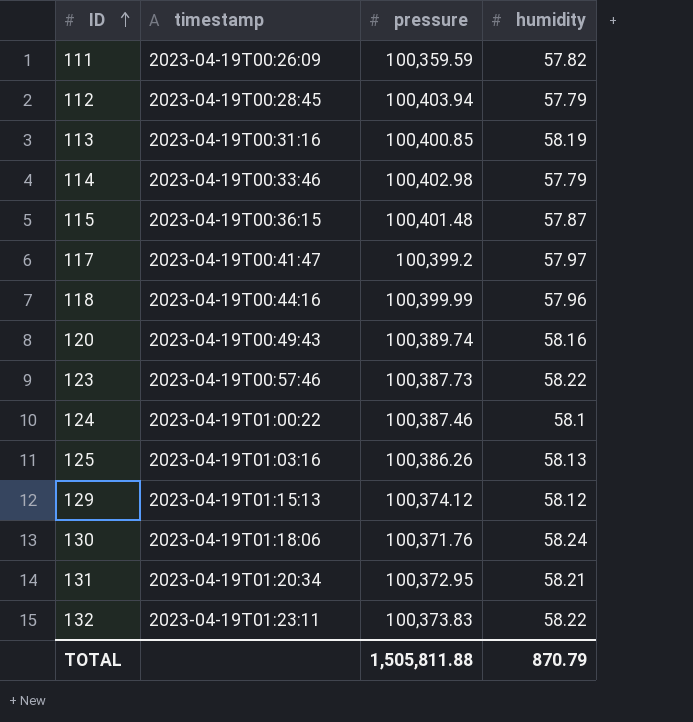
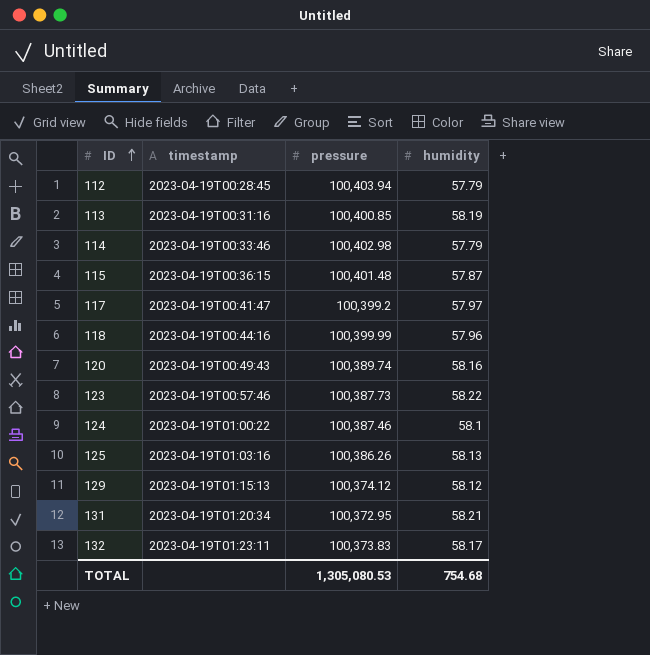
row 111: 2023-04-19T00:26:09 | 100,359.59 | 57.82 -> none
row 130: 2023-04-19T01:18:06 | 100,371.76 | 58.24 -> none
132 | humidity: 58.22 -> 58.17
TOTAL | pressure: 1,505,811.88 -> 1,305,080.53
TOTAL | humidity: 870.79 -> 754.68

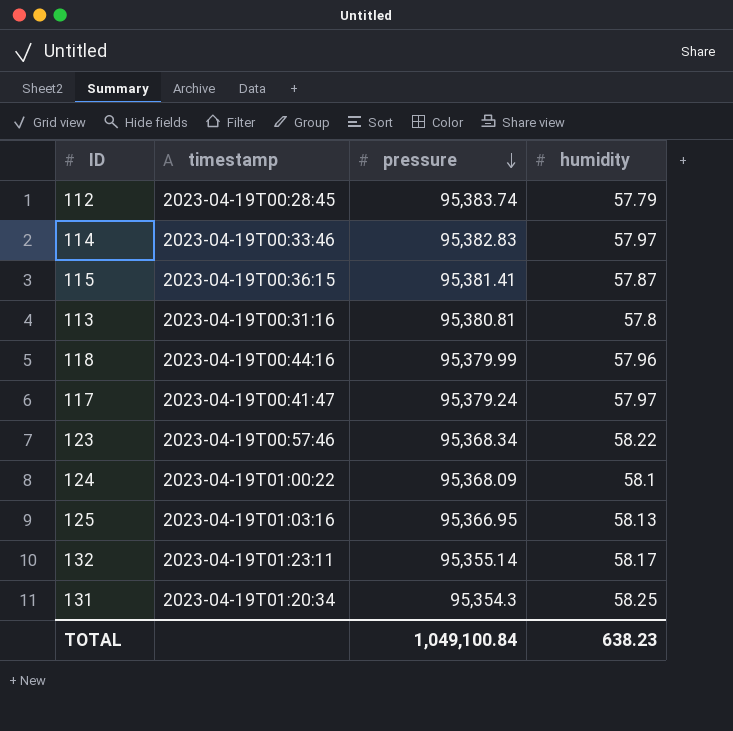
row order: ID ascending -> pressure descending
row 120: 2023-04-19T00:49:43 | 100,389.74 | 58.16 -> none
row 129: 2023-04-19T01:15:13 | 100,374.12 | 58.12 -> none
112 | pressure: 100,403.94 -> 95,383.74
114 | pressure: 100,402.98 -> 95,382.83
114 | humidity: 57.79 -> 57.97
115 | pressure: 100,401.48 -> 95,381.41
113 | pressure: 100,400.85 -> 95,380.81
113 | humidity: 58.19 -> 57.8
118 | pressure: 100,399.99 -> 95,379.99
117 | pressure: 100,399.2 -> 95,379.24
123 | pressure: 100,387.73 -> 95,368.34
124 | pressure: 100,387.46 -> 95,368.09
125 | pressure: 100,386.26 -> 95,366.95
132 | pressure: 100,373.83 -> 95,355.14
131 | pressure: 100,372.95 -> 95,354.3
131 | humidity: 58.21 -> 58.25
TOTAL | pressure: 1,305,080.53 -> 1,049,100.84
TOTAL | humidity: 754.68 -> 638.23

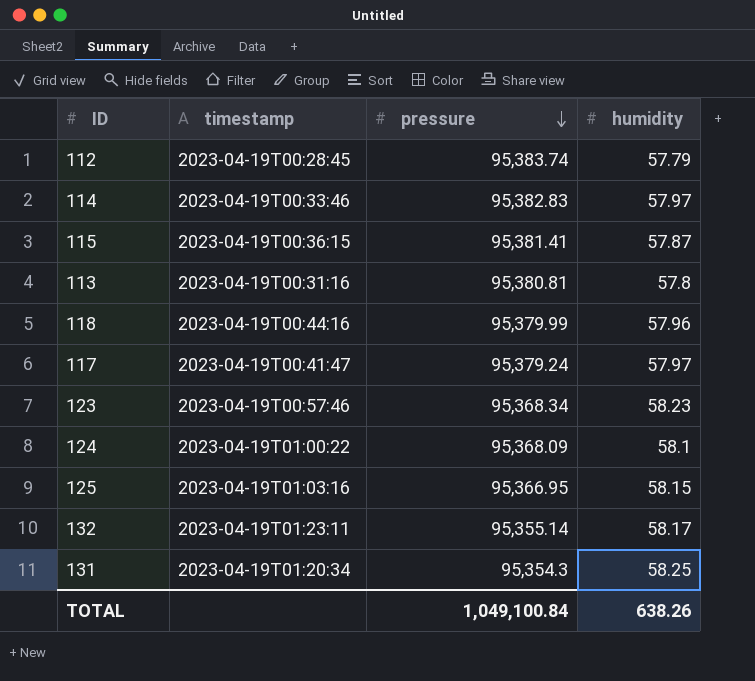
123 | humidity: 58.22 -> 58.23
125 | humidity: 58.13 -> 58.15
TOTAL | humidity: 638.23 -> 638.26

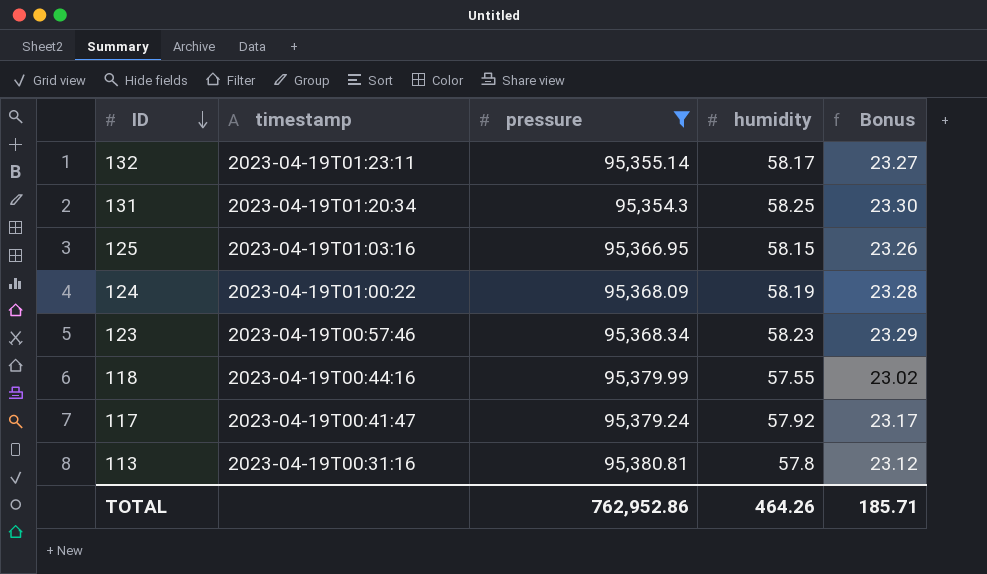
filter: none -> pressure <= 95,380.81
row order: pressure descending -> ID descending
column Bonus | formula: none -> [humidity] * 0.4
124 | humidity: 58.1 -> 58.19
118 | humidity: 57.96 -> 57.55
117 | humidity: 57.97 -> 57.92
TOTAL | pressure: 1,049,100.84 -> 762,952.86
TOTAL | humidity: 638.26 -> 464.26

